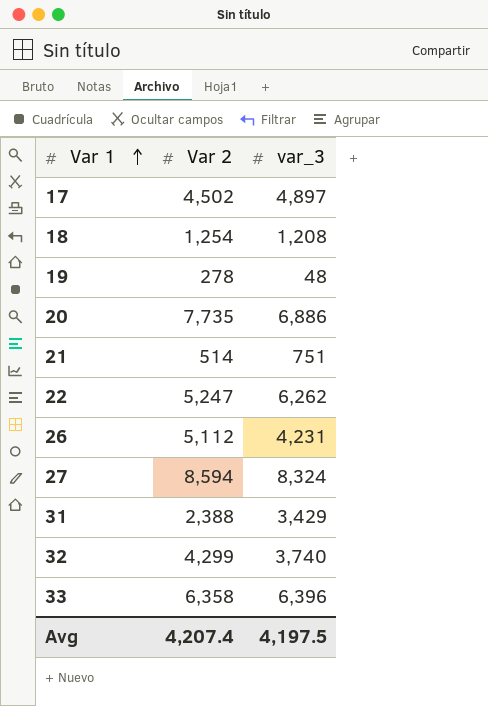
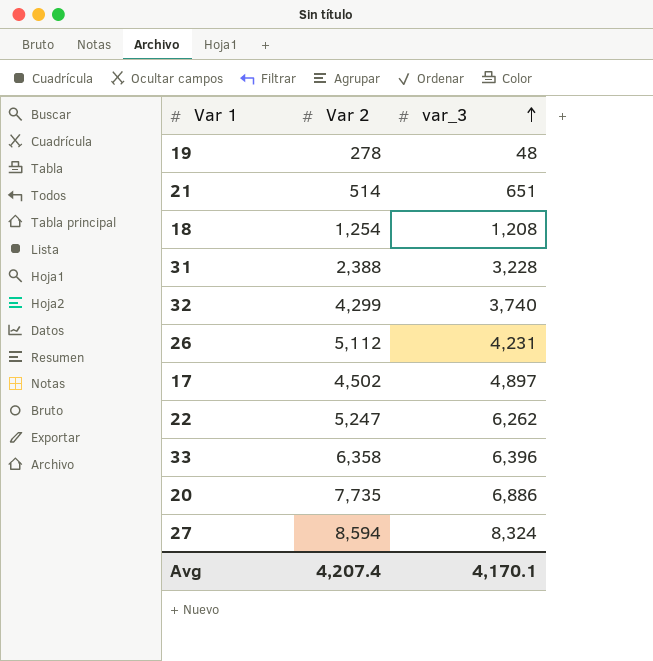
row order: Var 1 ascending -> var_3 ascending
21 | var_3: 751 -> 651
31 | var_3: 3,429 -> 3,228
Avg | var_3: 4,197.5 -> 4,170.1

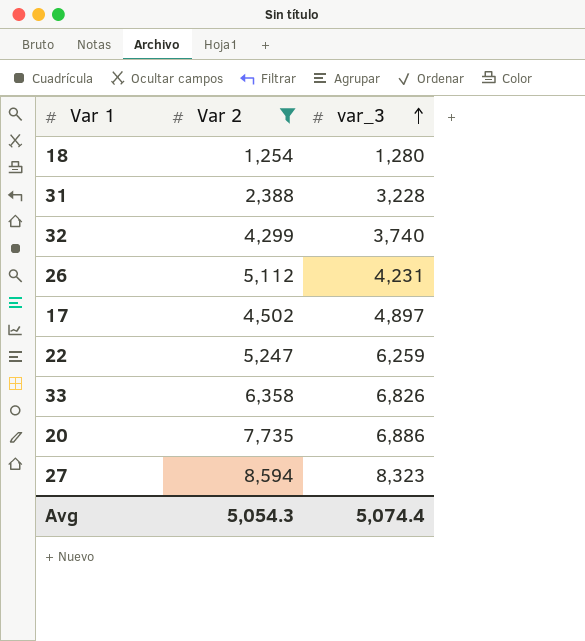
filter: none -> Var 2 >= 1,254
18 | var_3: 1,208 -> 1,280
22 | var_3: 6,262 -> 6,259
33 | var_3: 6,396 -> 6,826
27 | var_3: 8,324 -> 8,323
Avg | Var 2: 4,207.4 -> 5,054.3
Avg | var_3: 4,170.1 -> 5,074.4

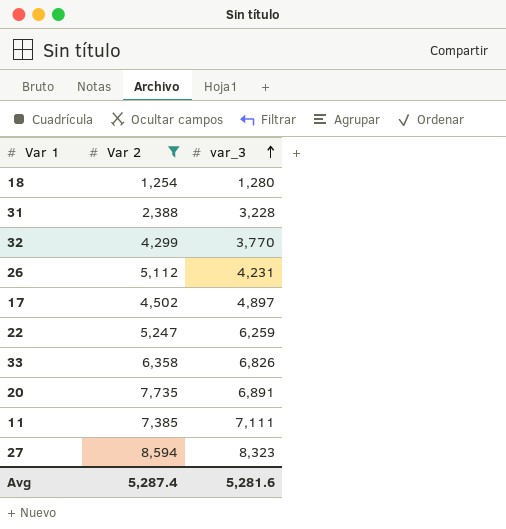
32 | var_3: 3,740 -> 3,770
20 | var_3: 6,886 -> 6,891
row 11: none -> 7,385 | 7,111
Avg | Var 2: 5,054.3 -> 5,287.4
Avg | var_3: 5,074.4 -> 5,281.6

